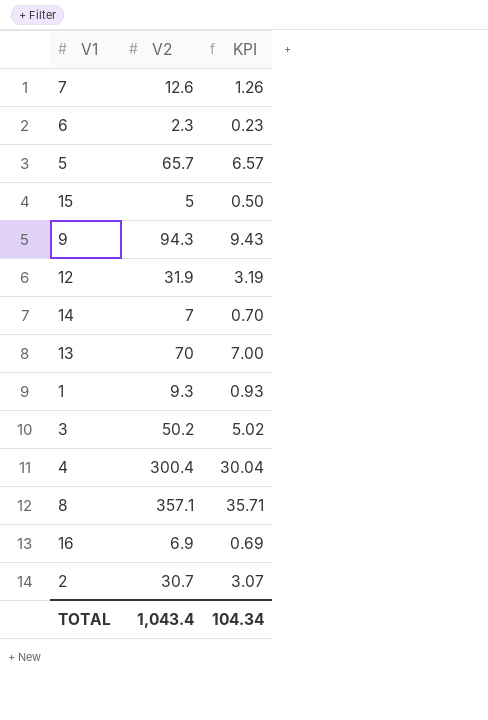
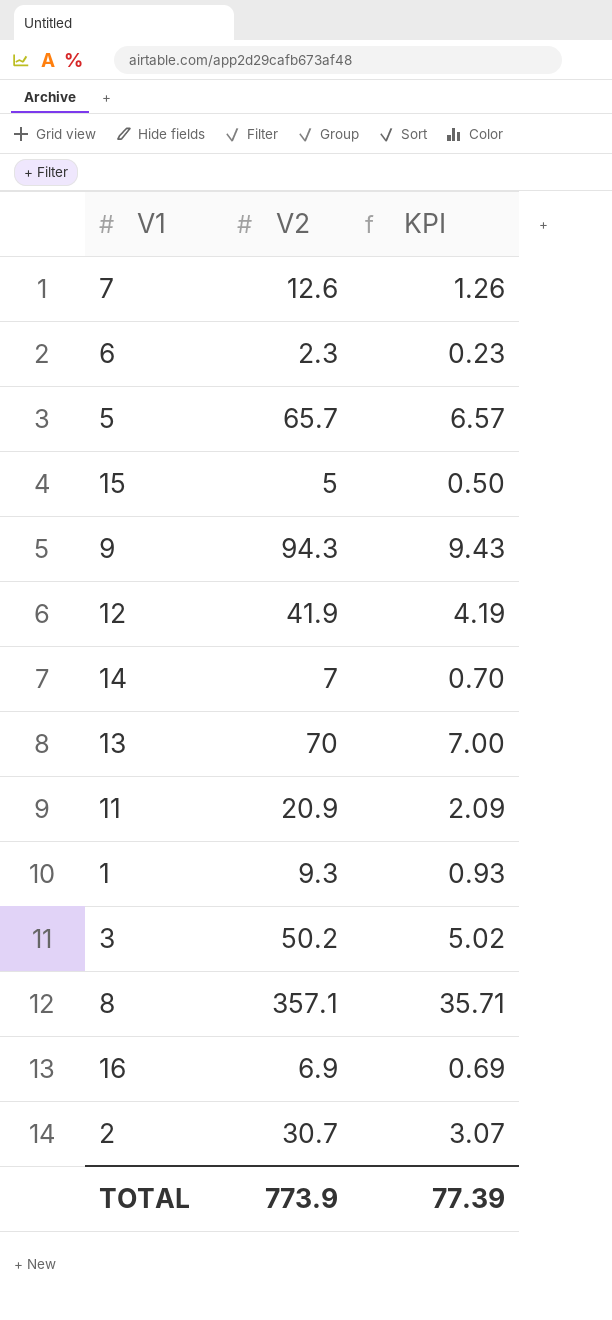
row 4: 300.4 | 30.04 -> none
12 | V2: 31.9 -> 41.9
12 | KPI: 3.19 -> 4.19
row 11: none -> 20.9 | 2.09
TOTAL | V2: 1,043.4 -> 773.9
TOTAL | KPI: 104.34 -> 77.39

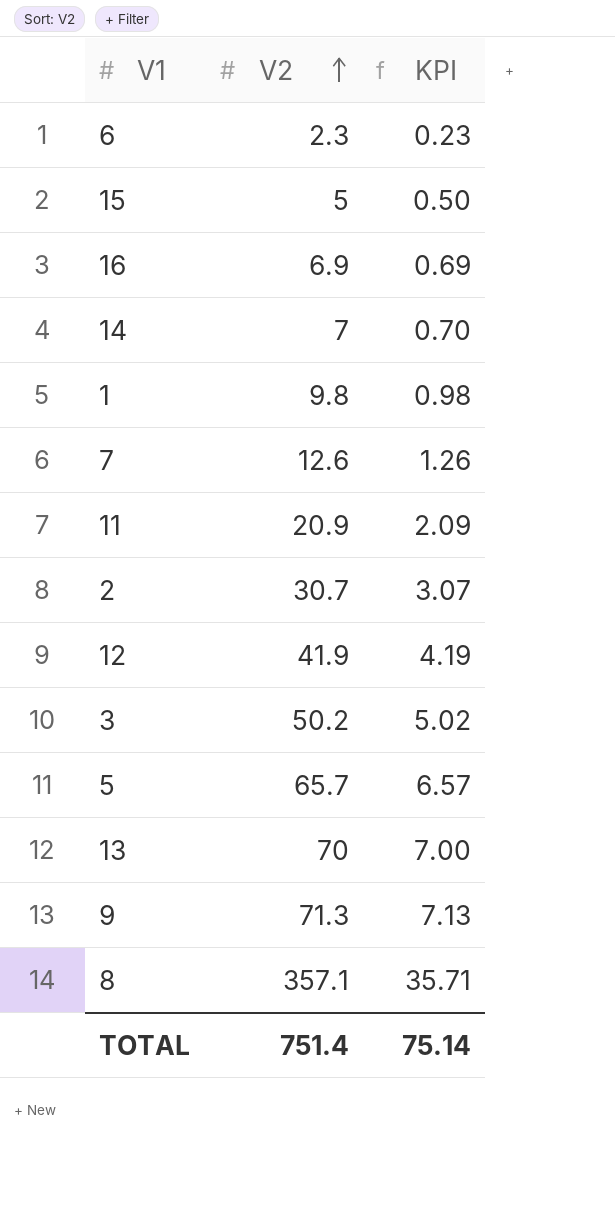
row order: none -> V2 ascending
1 | V2: 9.3 -> 9.8
1 | KPI: 0.93 -> 0.98
9 | V2: 94.3 -> 71.3
9 | KPI: 9.43 -> 7.13
TOTAL | V2: 773.9 -> 751.4
TOTAL | KPI: 77.39 -> 75.14

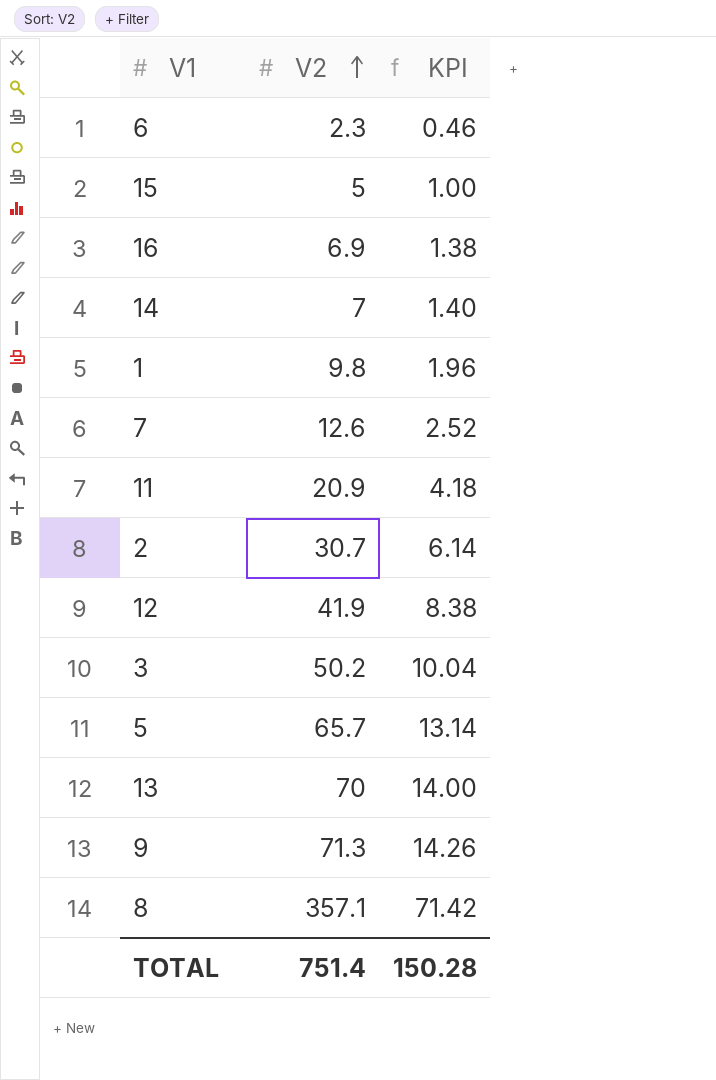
column KPI | formula: [V2] * 0.1 -> [V2] * 0.2
TOTAL | KPI: 75.14 -> 150.28

